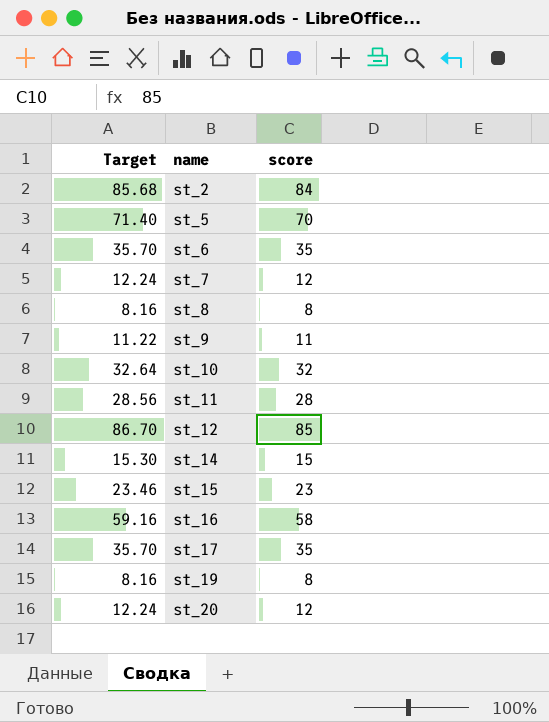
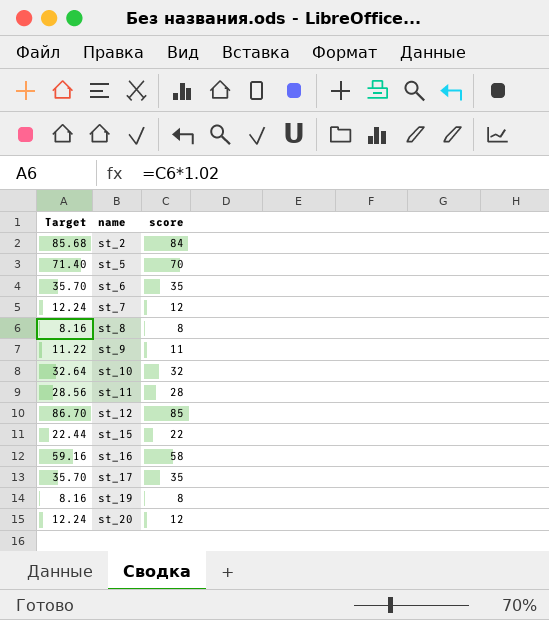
row st_14: 15.30 | 15 -> none
st_15 | Target: 23.46 -> 22.44
st_15 | score: 23 -> 22

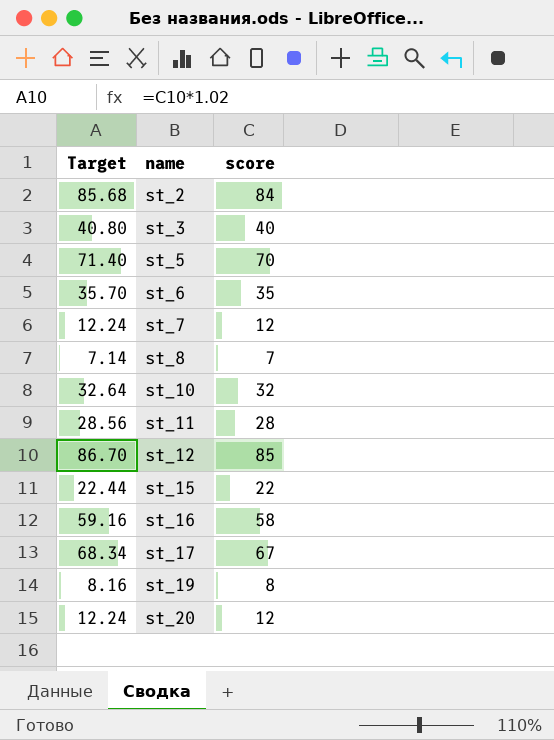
row st_9: 11.22 | 11 -> none
row st_3: none -> 40.80 | 40
st_8 | Target: 8.16 -> 7.14
st_8 | score: 8 -> 7
st_17 | Target: 35.70 -> 68.34
st_17 | score: 35 -> 67

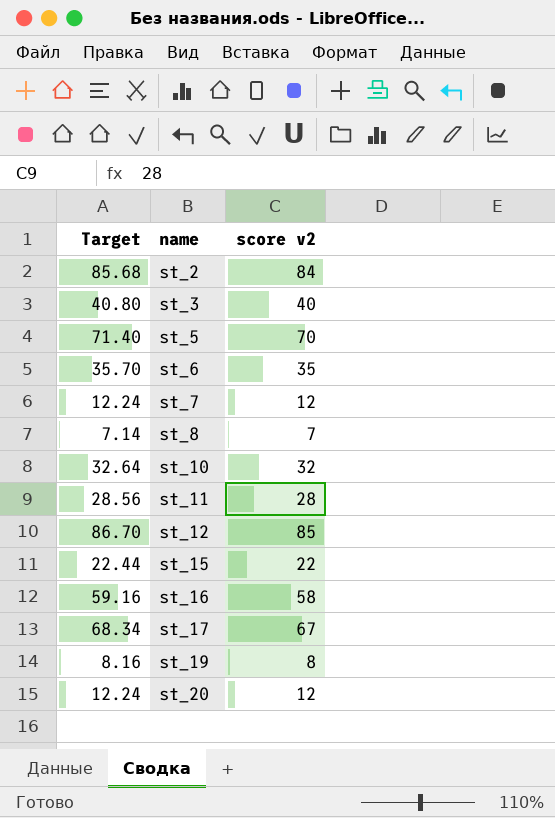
column name: score -> score v2

